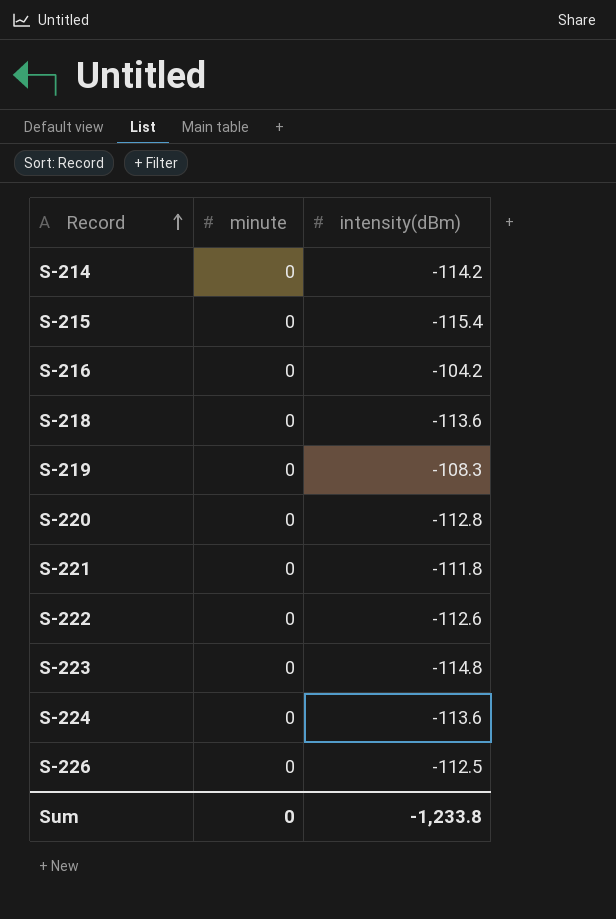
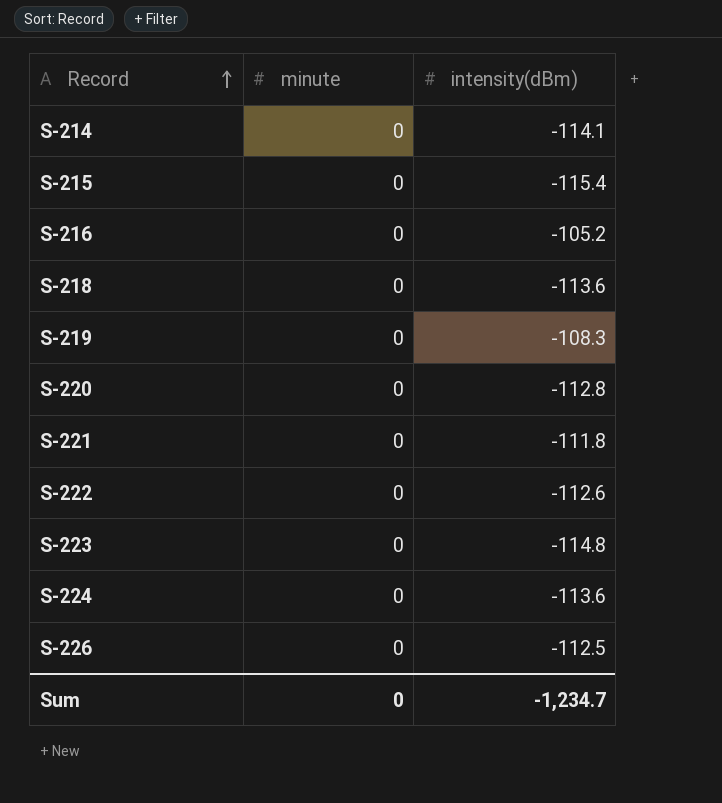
S-214 | intensity(dBm): -114.2 -> -114.1
S-216 | intensity(dBm): -104.2 -> -105.2
Sum | intensity(dBm): -1,233.8 -> -1,234.7

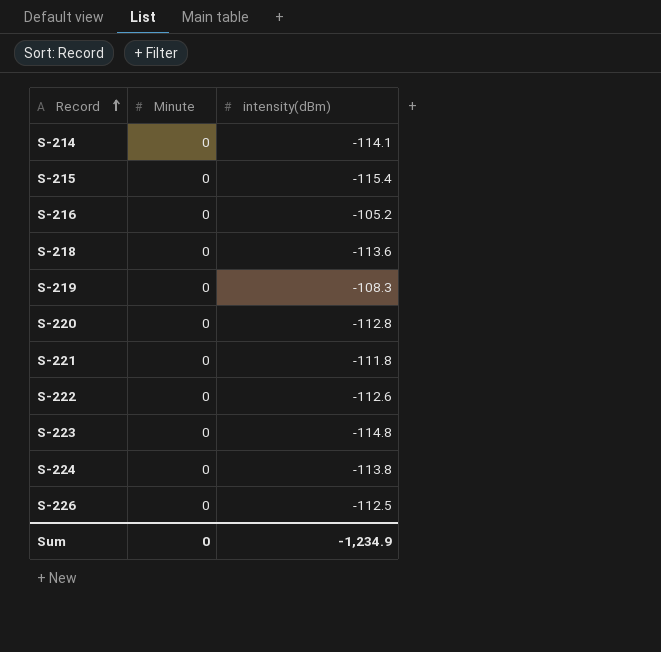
column name: minute -> Minute
S-224 | intensity(dBm): -113.6 -> -113.8
Sum | intensity(dBm): -1,234.7 -> -1,234.9

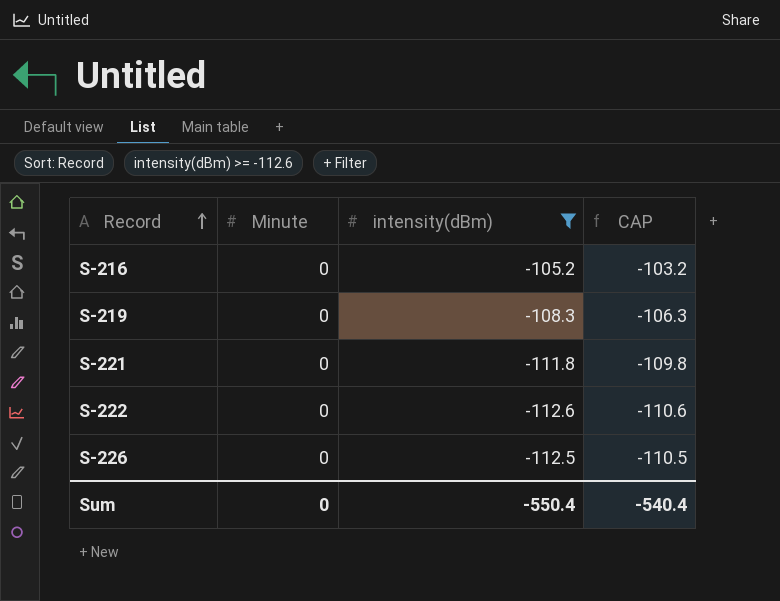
filter: none -> intensity(dBm) >= -112.6
column CAP | formula: none -> [intensity(dBm)] + 2
Sum | intensity(dBm): -1,234.9 -> -550.4

